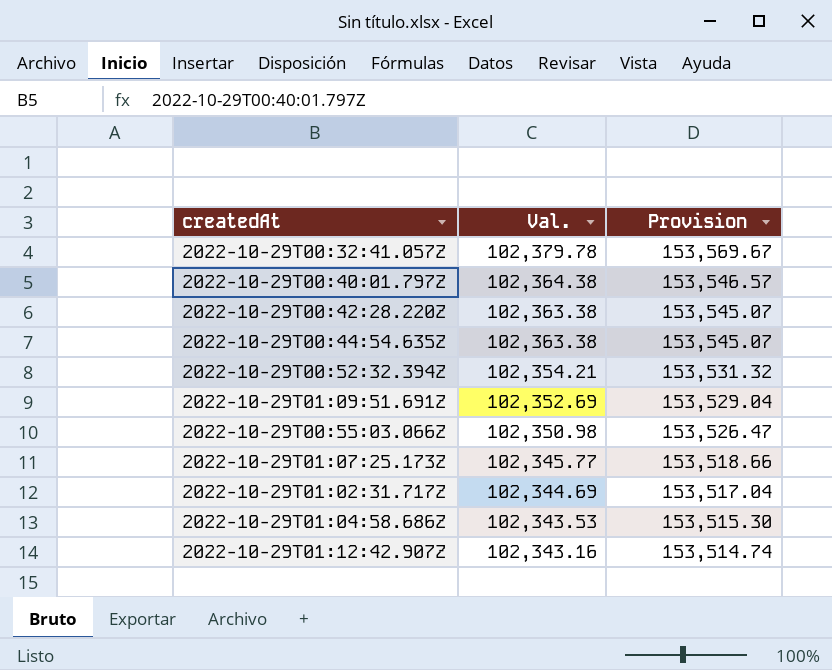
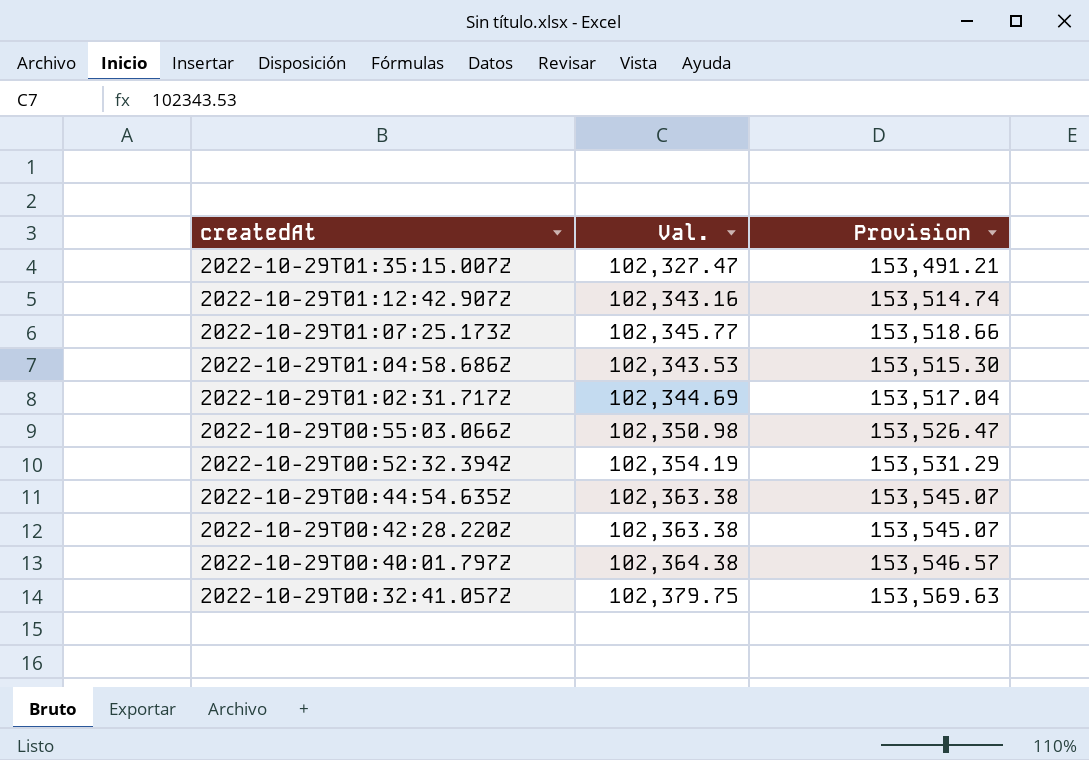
row order: Val. descending -> createdAt descending
row 2022-10-29T01:09:51.691Z: 102,352.69 | 153,529.04 -> none
row 2022-10-29T01:35:15.007Z: none -> 102,327.47 | 153,491.21
2022-10-29T00:52:32.394Z | Val.: 102,354.21 -> 102,354.19
2022-10-29T00:52:32.394Z | Provision: 153,531.32 -> 153,531.29
2022-10-29T00:32:41.057Z | Val.: 102,379.78 -> 102,379.75
2022-10-29T00:32:41.057Z | Provision: 153,569.67 -> 153,569.63

